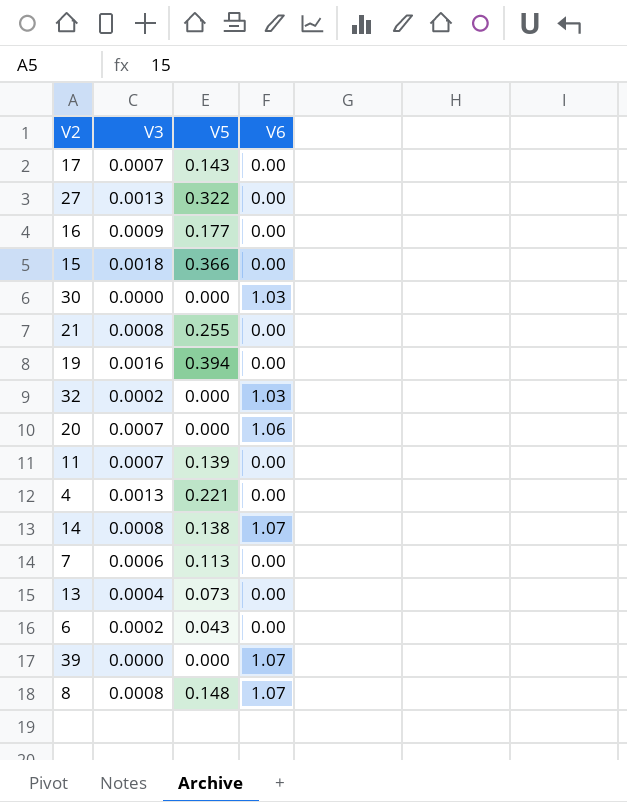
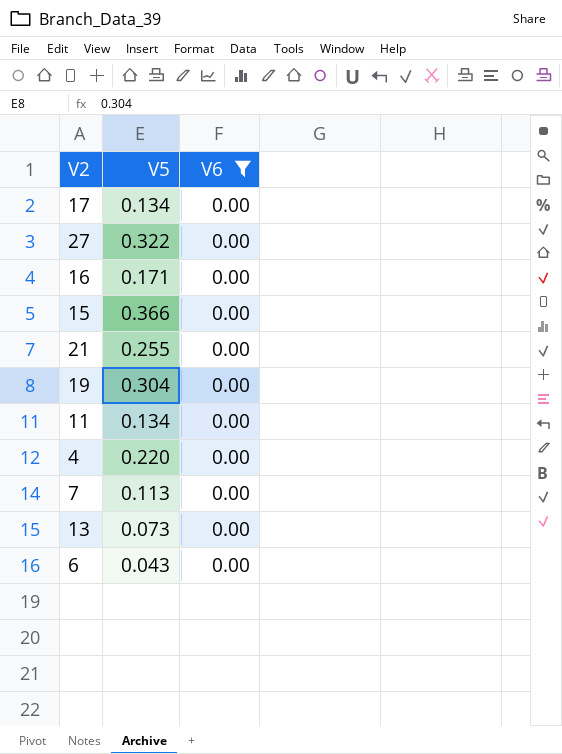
filter: none -> V6 = 0.00
column V3 | position: 2 -> none
17 | V5: 0.143 -> 0.134
16 | V5: 0.177 -> 0.171
19 | V5: 0.394 -> 0.304
11 | V5: 0.139 -> 0.134
4 | V5: 0.221 -> 0.220

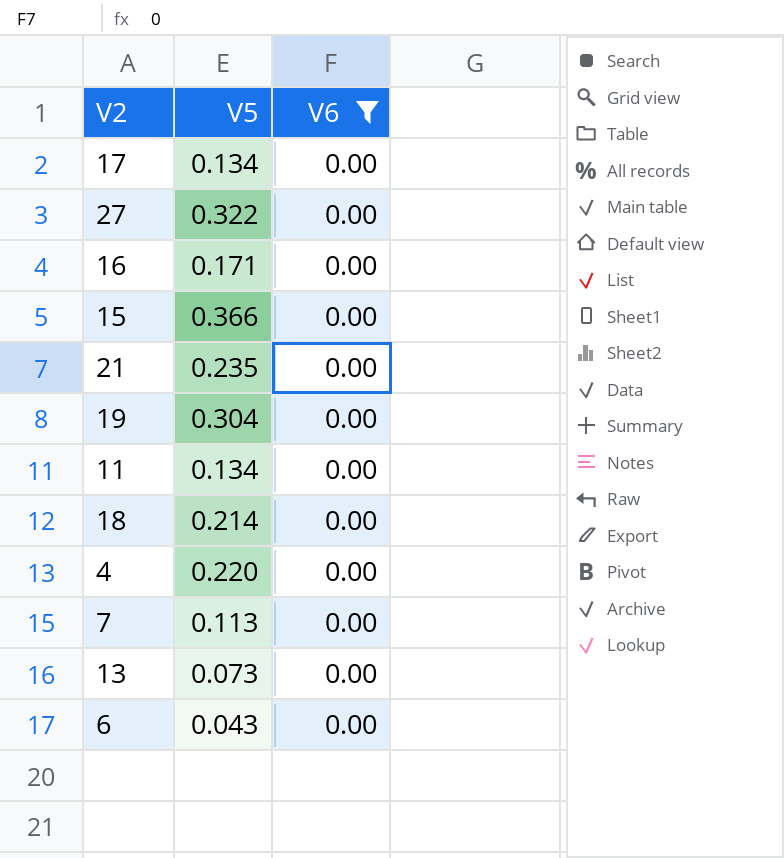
21 | V5: 0.255 -> 0.235
row 18: none -> 0.214 | 0.00

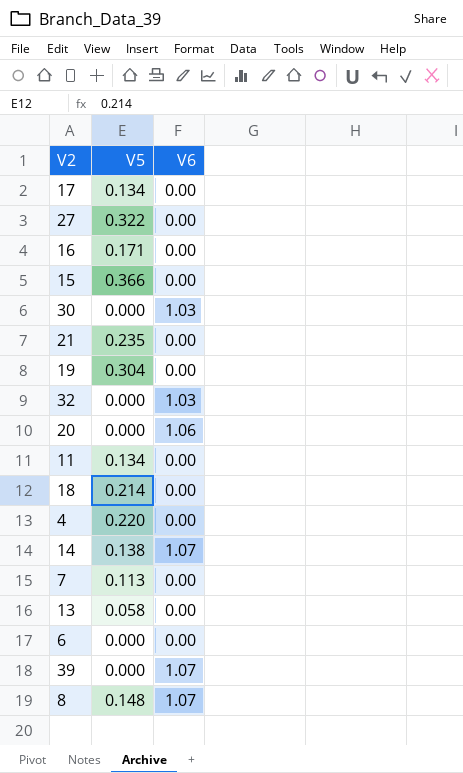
filter: V6 = 0.00 -> none
13 | V5: 0.073 -> 0.058
6 | V5: 0.043 -> 0.000

